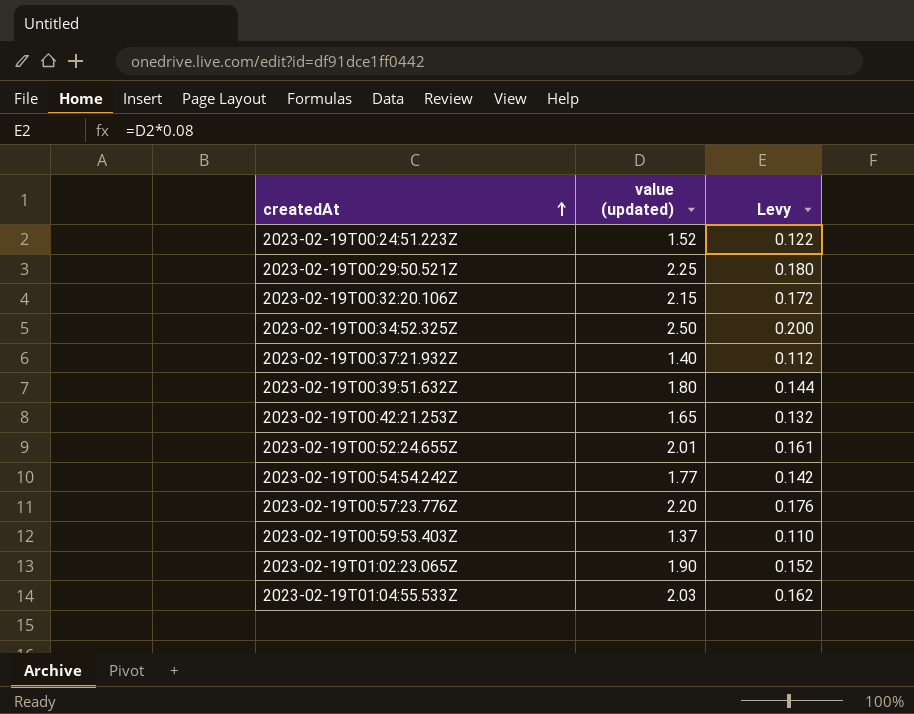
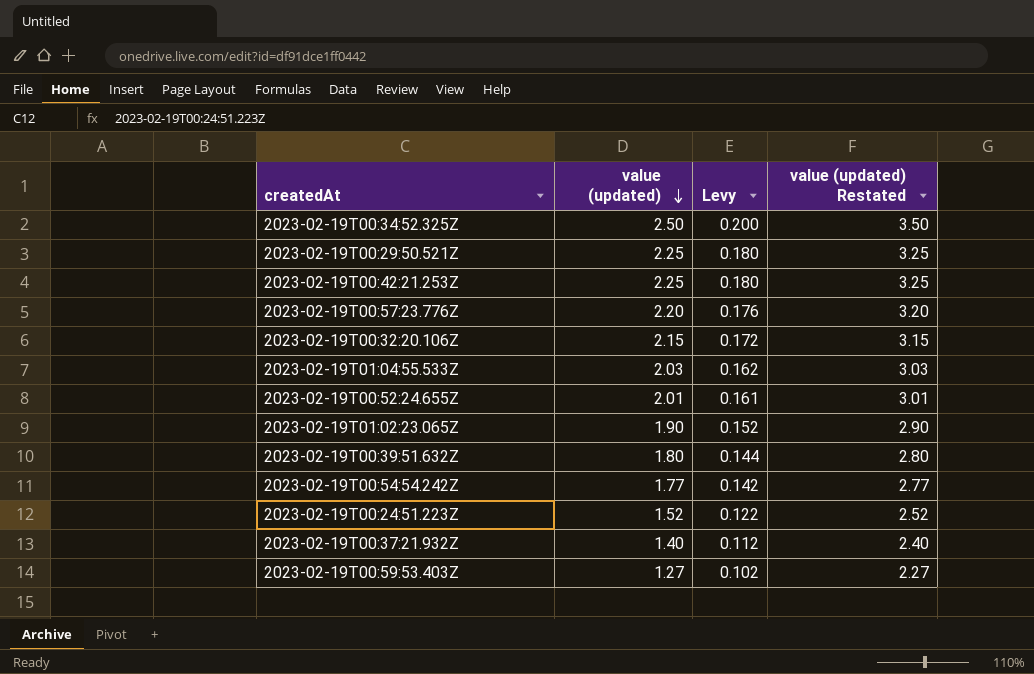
row order: createdAt ascending -> value (updated) descending
column value (updated) Restated | formula: none -> [value (updated)] + 1
2023-02-19T00:42:21.253Z | value (updated): 1.65 -> 2.25
2023-02-19T00:42:21.253Z | Levy: 0.132 -> 0.180
2023-02-19T00:59:53.403Z | value (updated): 1.37 -> 1.27
2023-02-19T00:59:53.403Z | Levy: 0.110 -> 0.102

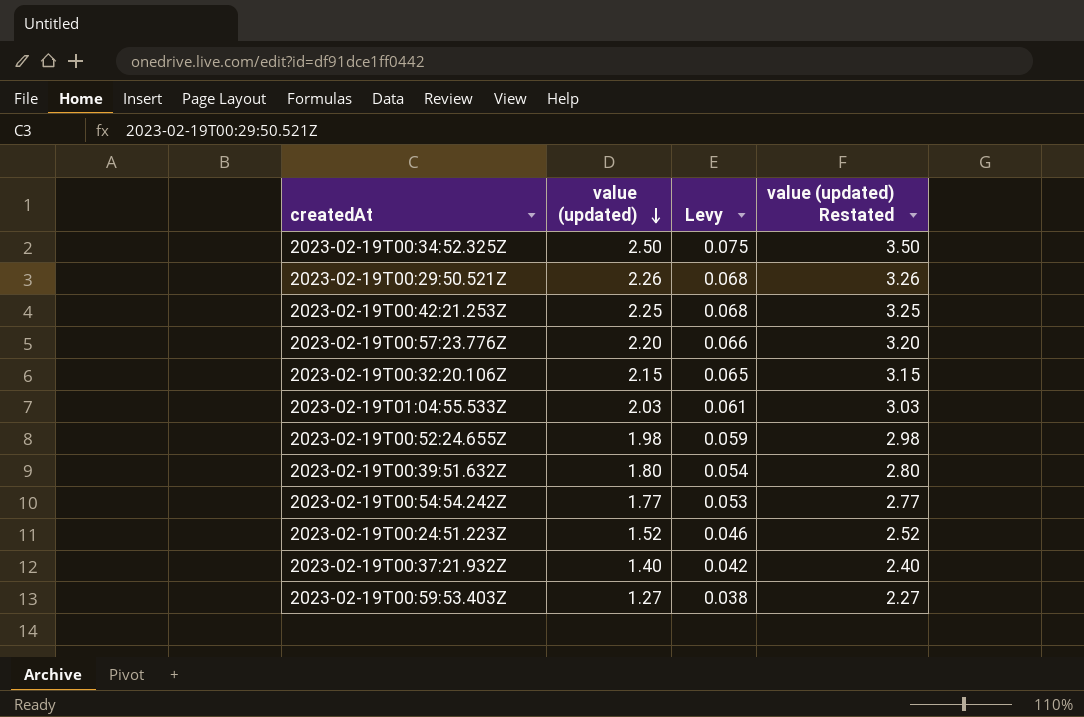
column Levy | formula: [value (updated)] * 0.08 -> [value (updated)] * 0.03
row 2023-02-19T01:02:23.065Z: 1.90 | 0.152 | 2.90 -> none
2023-02-19T00:29:50.521Z | value (updated): 2.25 -> 2.26
2023-02-19T00:29:50.521Z | value (updated) Restated: 3.25 -> 3.26
2023-02-19T00:52:24.655Z | value (updated): 2.01 -> 1.98
2023-02-19T00:52:24.655Z | value (updated) Restated: 3.01 -> 2.98

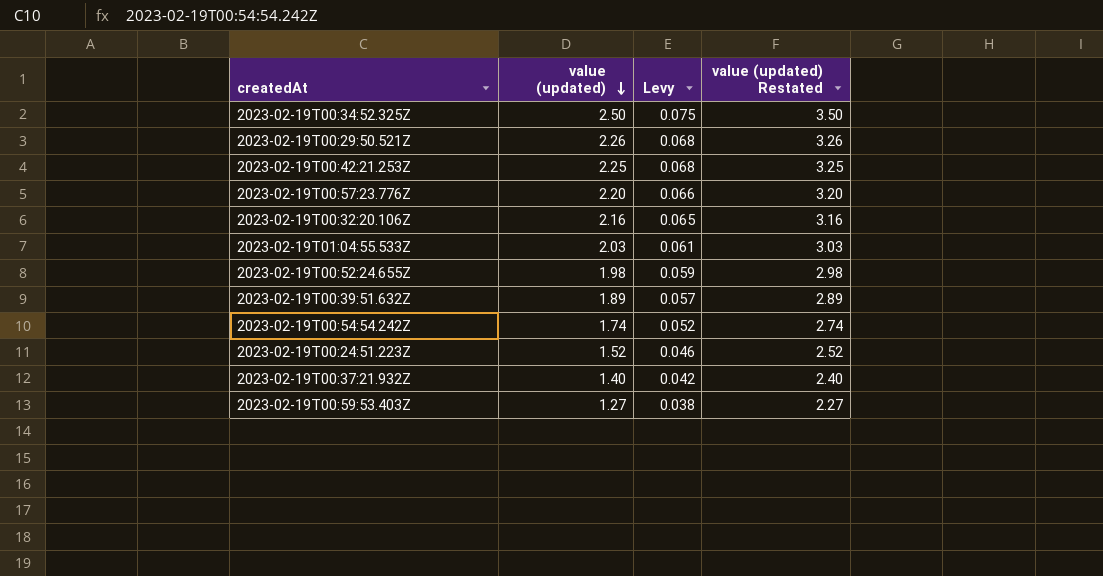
2023-02-19T00:32:20.106Z | value (updated): 2.15 -> 2.16
2023-02-19T00:32:20.106Z | value (updated) Restated: 3.15 -> 3.16
2023-02-19T00:39:51.632Z | value (updated): 1.80 -> 1.89
2023-02-19T00:39:51.632Z | Levy: 0.054 -> 0.057
2023-02-19T00:39:51.632Z | value (updated) Restated: 2.80 -> 2.89
2023-02-19T00:54:54.242Z | value (updated): 1.77 -> 1.74
2023-02-19T00:54:54.242Z | Levy: 0.053 -> 0.052
2023-02-19T00:54:54.242Z | value (updated) Restated: 2.77 -> 2.74

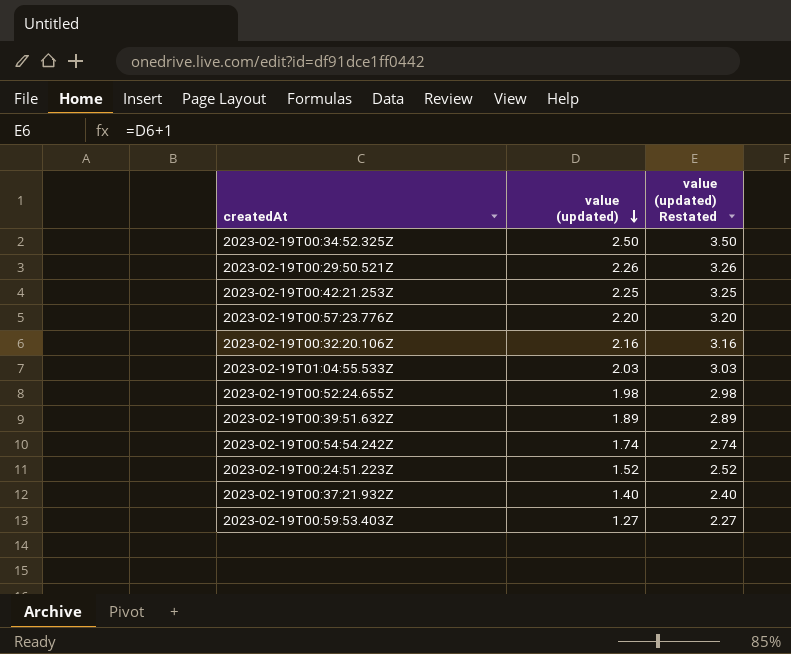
column Levy | formula: [value (updated)] * 0.03 -> none

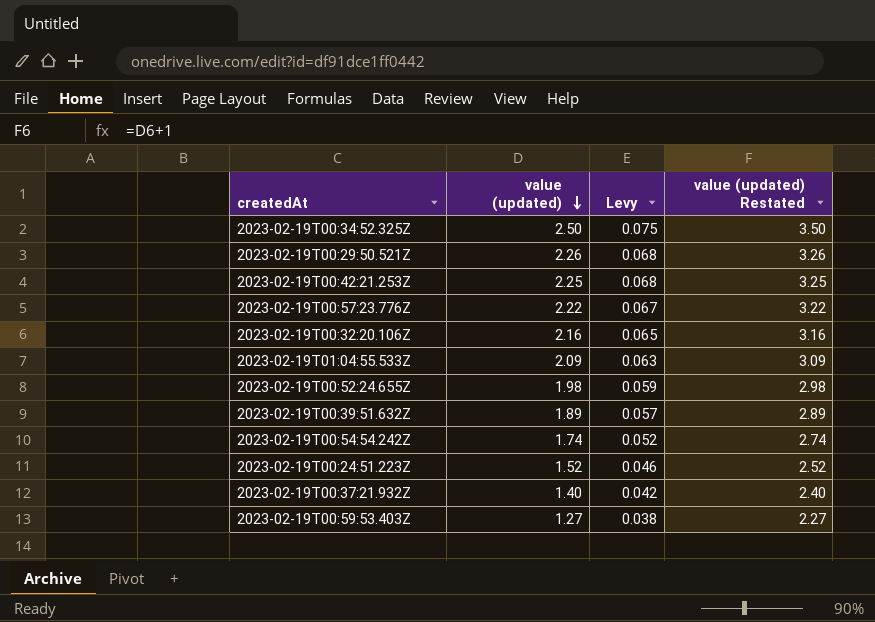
column Levy | formula: none -> [value (updated)] * 0.03
2023-02-19T00:57:23.776Z | value (updated): 2.20 -> 2.22
2023-02-19T00:57:23.776Z | value (updated) Restated: 3.20 -> 3.22
2023-02-19T01:04:55.533Z | value (updated): 2.03 -> 2.09
2023-02-19T01:04:55.533Z | value (updated) Restated: 3.03 -> 3.09

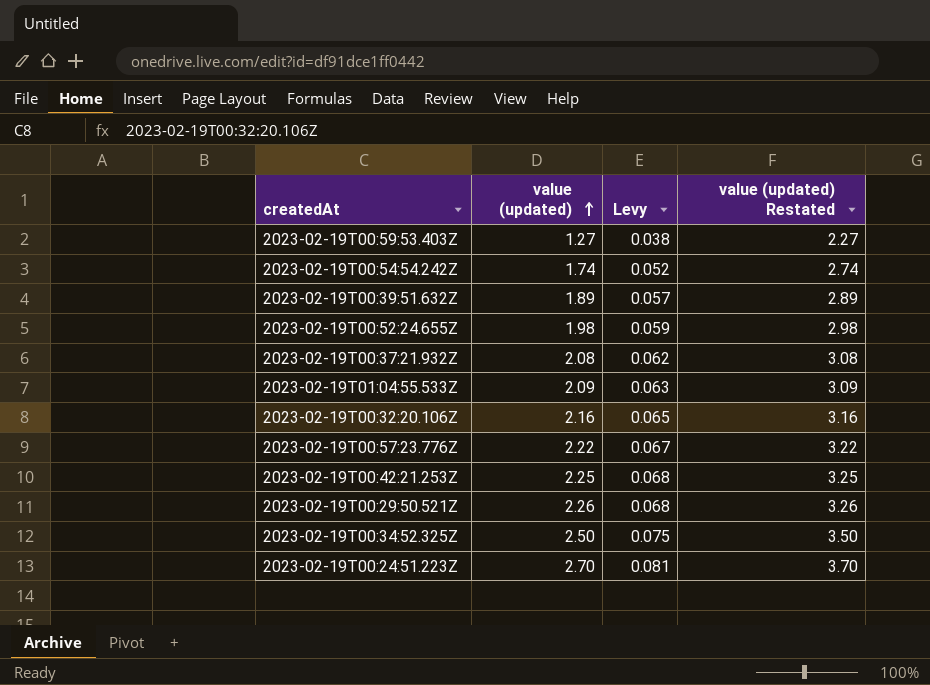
row order: value (updated) descending -> value (updated) ascending
2023-02-19T00:37:21.932Z | value (updated): 1.40 -> 2.08
2023-02-19T00:37:21.932Z | Levy: 0.042 -> 0.062
2023-02-19T00:37:21.932Z | value (updated) Restated: 2.40 -> 3.08
2023-02-19T00:24:51.223Z | value (updated): 1.52 -> 2.70
2023-02-19T00:24:51.223Z | Levy: 0.046 -> 0.081
2023-02-19T00:24:51.223Z | value (updated) Restated: 2.52 -> 3.70

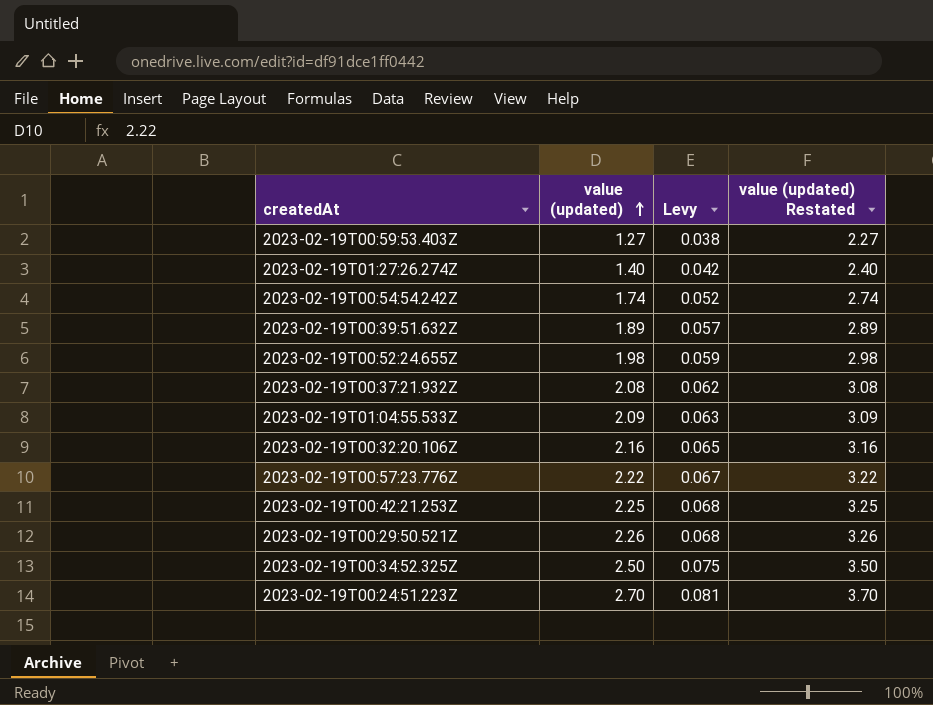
row 2023-02-19T01:27:26.274Z: none -> 1.40 | 0.042 | 2.40

